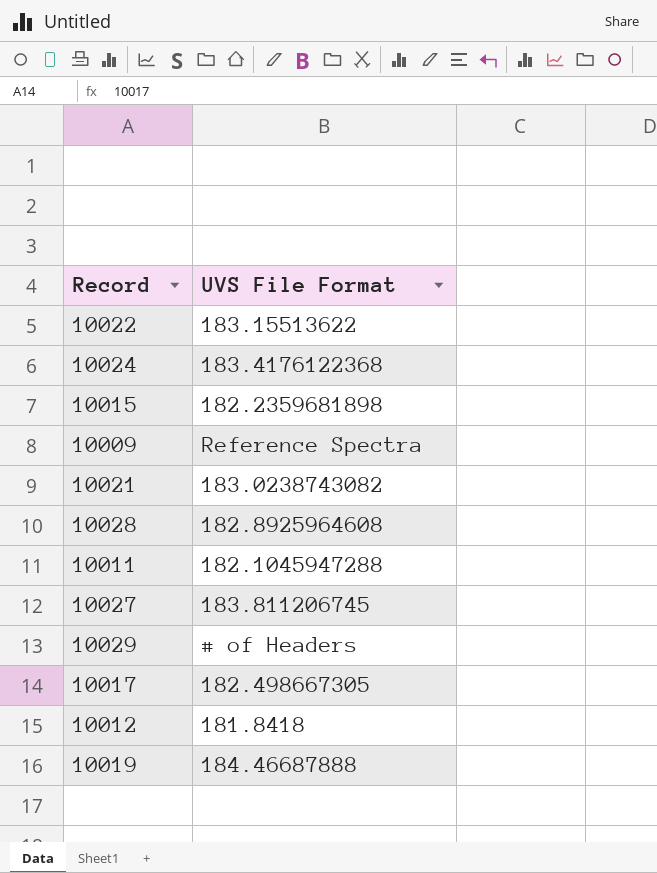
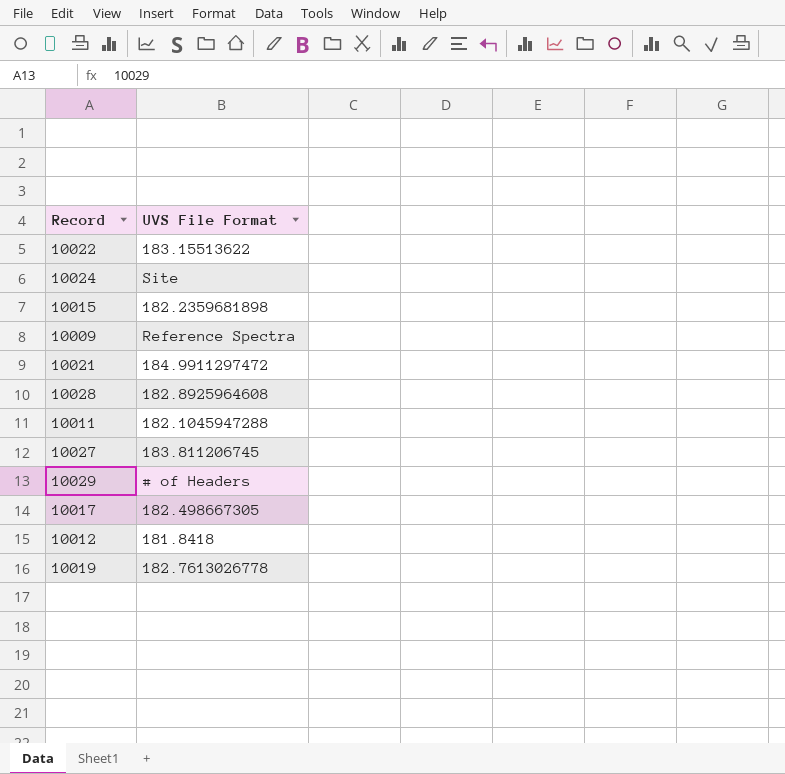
10024 | UVS File Format: 183.4176122368 -> Site
10021 | UVS File Format: 183.0238743082 -> 184.9911297472
10019 | UVS File Format: 184.46687888 -> 182.7613026778

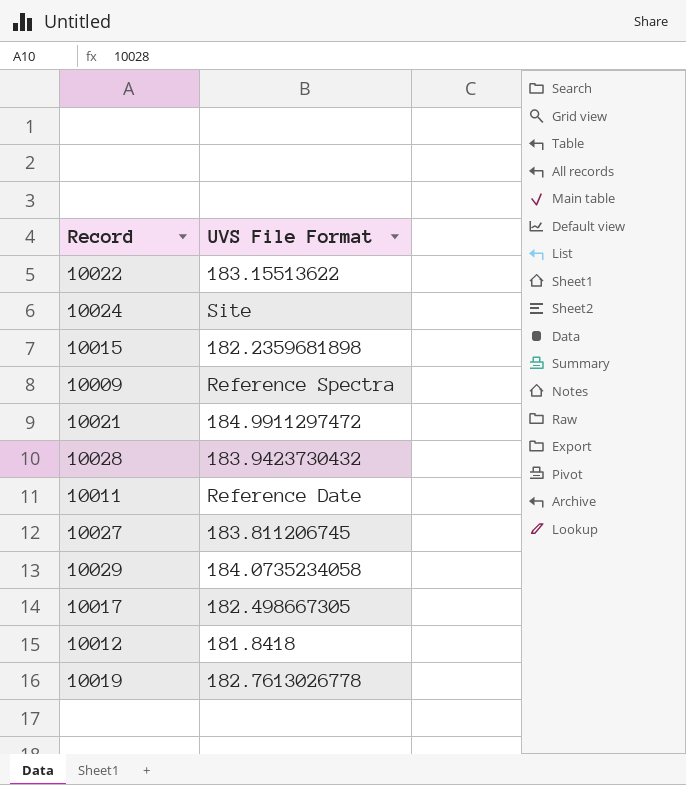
10028 | UVS File Format: 182.8925964608 -> 183.9423730432
10011 | UVS File Format: 182.1045947288 -> Reference Date
10029 | UVS File Format: # of Headers -> 184.0735234058

